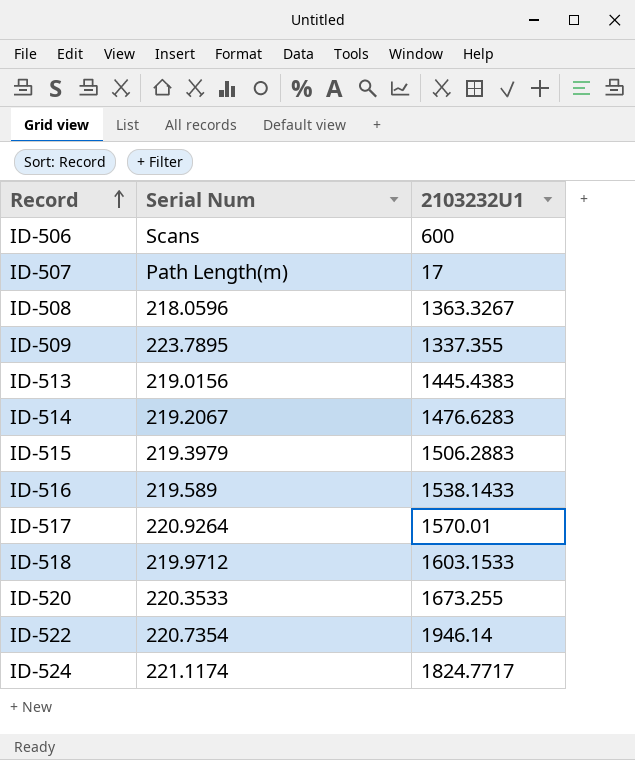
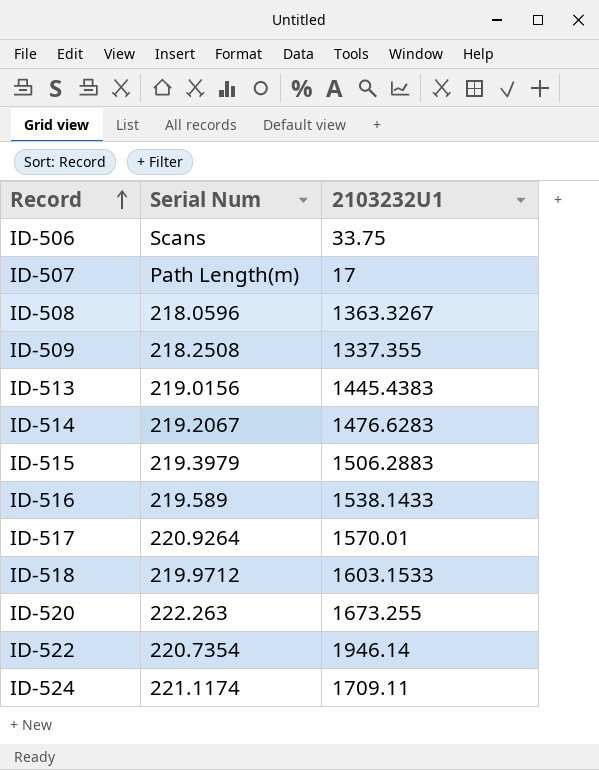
ID-506 | 2103232U1: 600 -> 33.75
ID-509 | Serial Num: 223.7895 -> 218.2508
ID-520 | Serial Num: 220.3533 -> 222.263
ID-524 | 2103232U1: 1824.7717 -> 1709.11

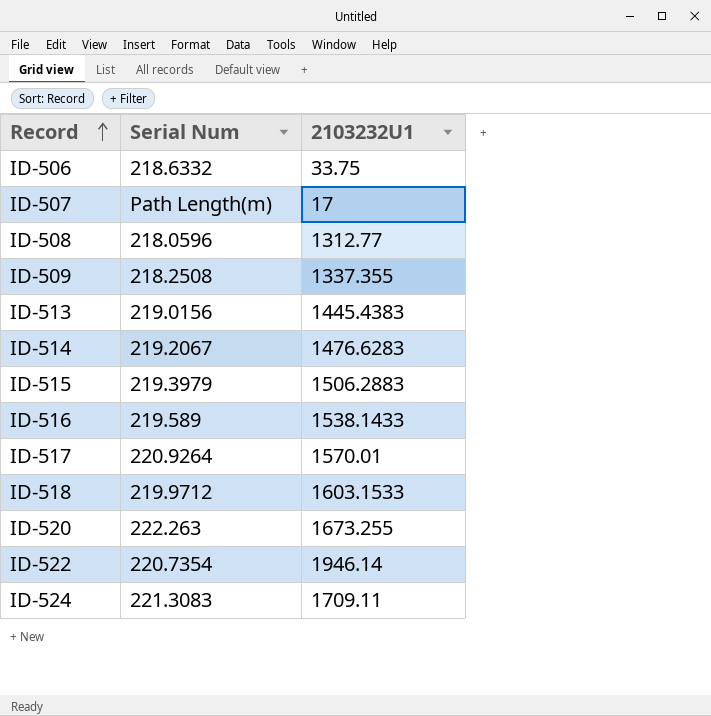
ID-506 | Serial Num: Scans -> 218.6332
ID-508 | 2103232U1: 1363.3267 -> 1312.77
ID-524 | Serial Num: 221.1174 -> 221.3083

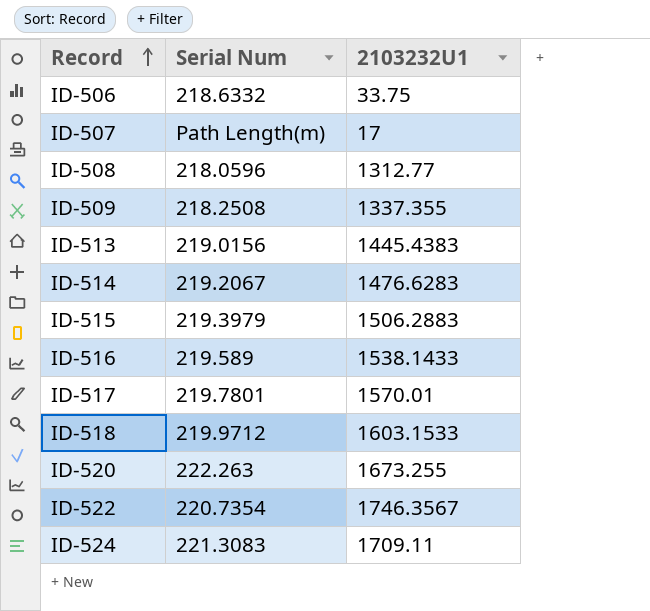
ID-517 | Serial Num: 220.9264 -> 219.7801
ID-522 | 2103232U1: 1946.14 -> 1746.3567

